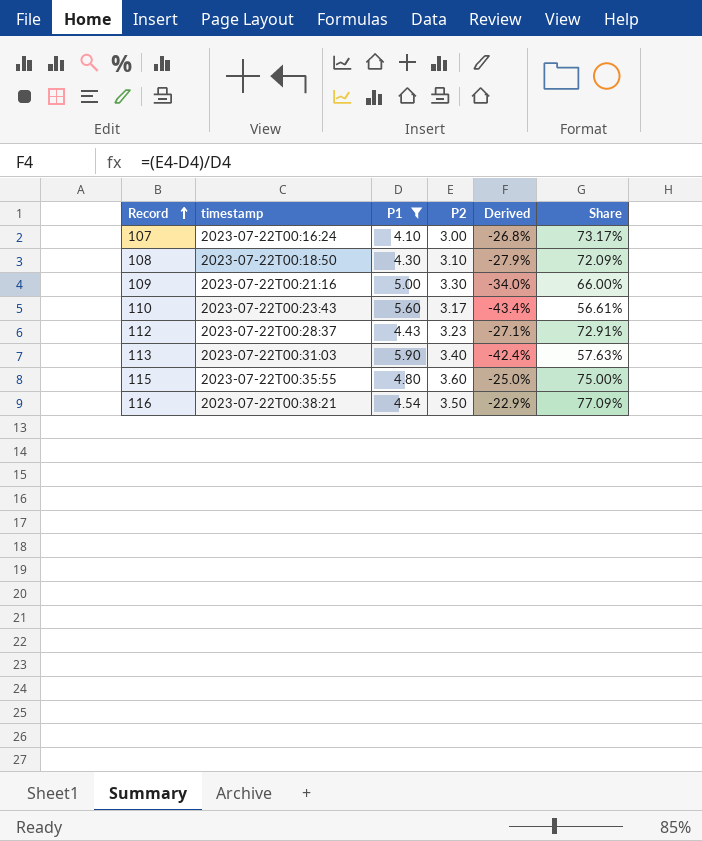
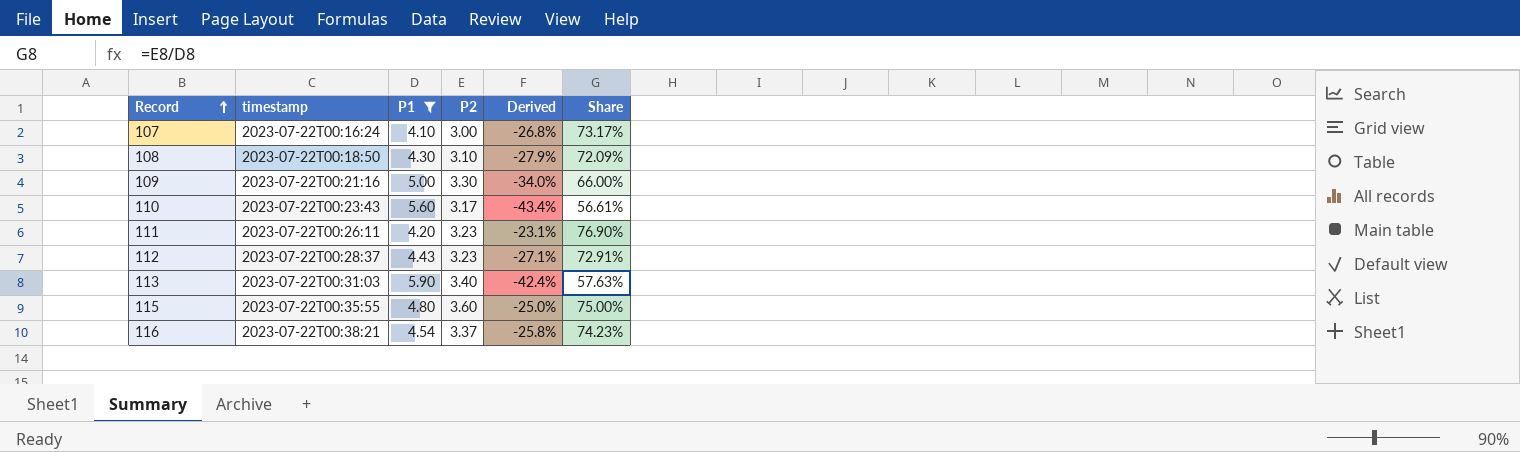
row 111: none -> 2023-07-22T00:26:11 | 4.20 | 3.23 | -23.1% | 76.90%
116 | P2: 3.50 -> 3.37
116 | Derived: -22.9% -> -25.8%
116 | Share: 77.09% -> 74.23%

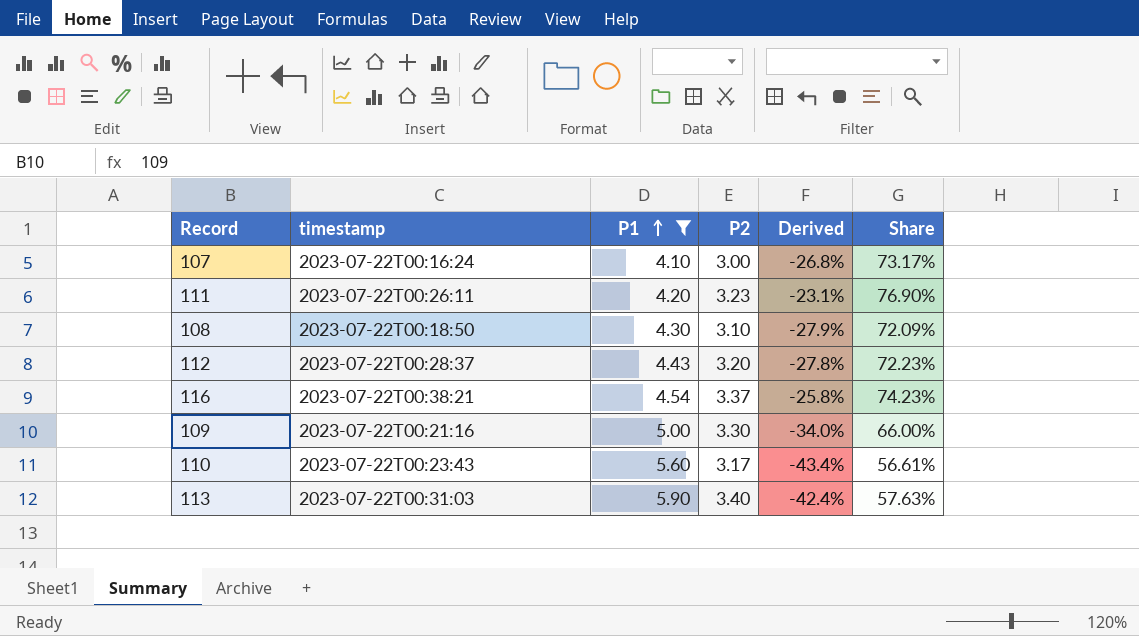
row order: Record ascending -> P1 ascending
row 115: 2023-07-22T00:35:55 | 4.80 | 3.60 | -25.0% | 75.00% -> none
112 | P2: 3.23 -> 3.20
112 | Derived: -27.1% -> -27.8%
112 | Share: 72.91% -> 72.23%

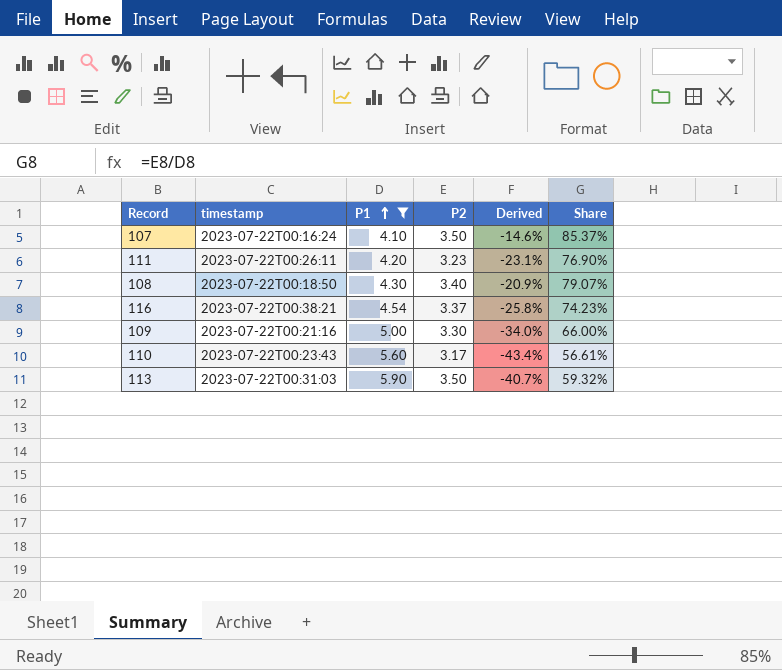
row 112: 2023-07-22T00:28:37 | 4.43 | 3.20 | -27.8% | 72.23% -> none
107 | P2: 3.00 -> 3.50
107 | Derived: -26.8% -> -14.6%
107 | Share: 73.17% -> 85.37%
108 | P2: 3.10 -> 3.40
108 | Derived: -27.9% -> -20.9%
108 | Share: 72.09% -> 79.07%
113 | P2: 3.40 -> 3.50
113 | Derived: -42.4% -> -40.7%
113 | Share: 57.63% -> 59.32%

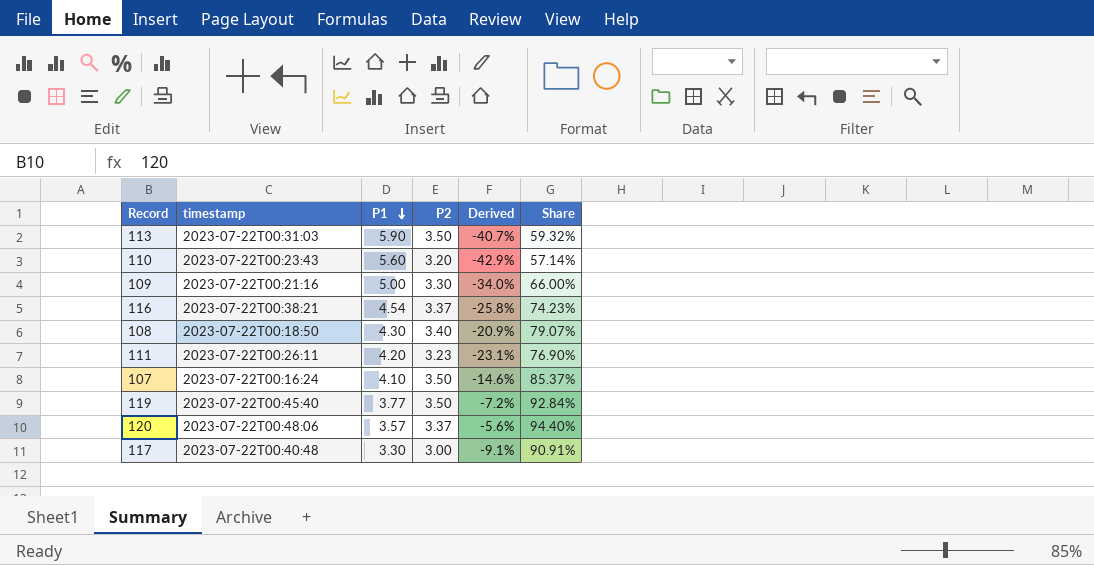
filter: P1 >= 4.10 -> none
row order: P1 ascending -> P1 descending
110 | P2: 3.17 -> 3.20
110 | Derived: -43.4% -> -42.9%
110 | Share: 56.61% -> 57.14%

